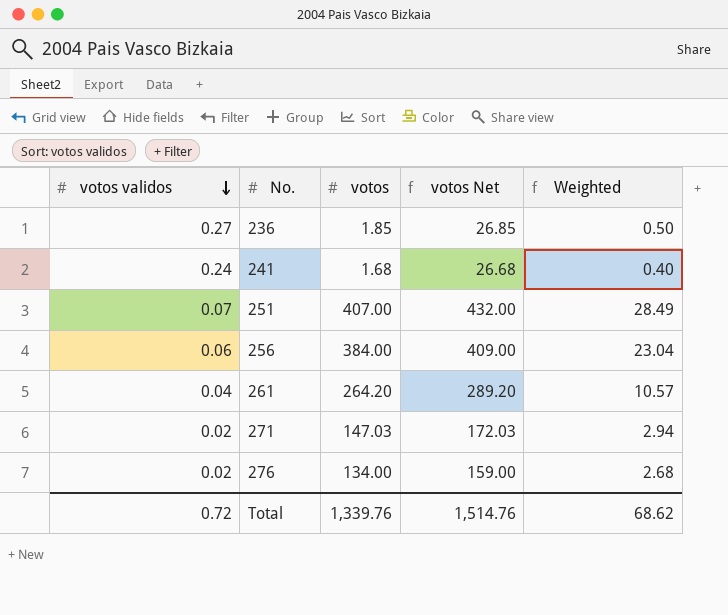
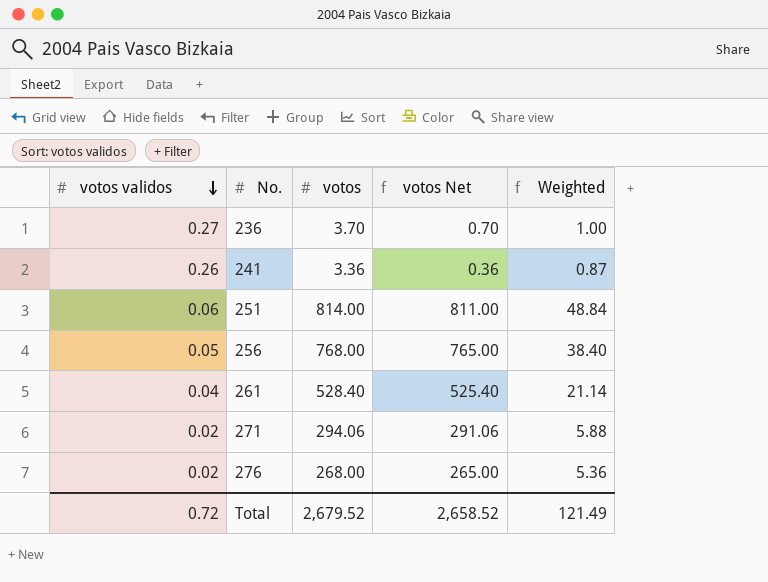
column votos Net | formula: [votos] + 25 -> [votos] - 3
236 | votos: 1.85 -> 3.70
236 | Weighted: 0.50 -> 1.00
241 | votos validos: 0.24 -> 0.26
241 | votos: 1.68 -> 3.36
241 | Weighted: 0.40 -> 0.87
251 | votos validos: 0.07 -> 0.06
251 | votos: 407.00 -> 814.00
251 | Weighted: 28.49 -> 48.84
256 | votos validos: 0.06 -> 0.05
256 | votos: 384.00 -> 768.00
256 | Weighted: 23.04 -> 38.40
261 | votos: 264.20 -> 528.40
261 | Weighted: 10.57 -> 21.14
271 | votos: 147.03 -> 294.06
271 | Weighted: 2.94 -> 5.88
276 | votos: 134.00 -> 268.00
276 | Weighted: 2.68 -> 5.36
Total | votos: 1,339.76 -> 2,679.52
Total | votos Net: 1,514.76 -> 2,658.52
Total | Weighted: 68.62 -> 121.49

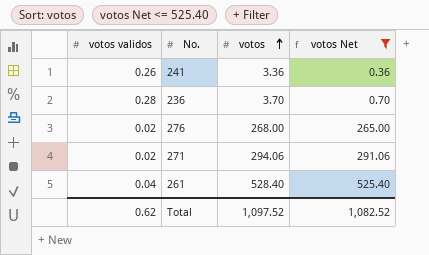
filter: none -> votos Net <= 525.40
row order: votos validos descending -> votos ascending
column Weighted | formula: [votos validos] * [votos] -> none
236 | votos validos: 0.27 -> 0.28
Total | votos validos: 0.72 -> 0.62
Total | votos: 2,679.52 -> 1,097.52
Total | votos Net: 2,658.52 -> 1,082.52

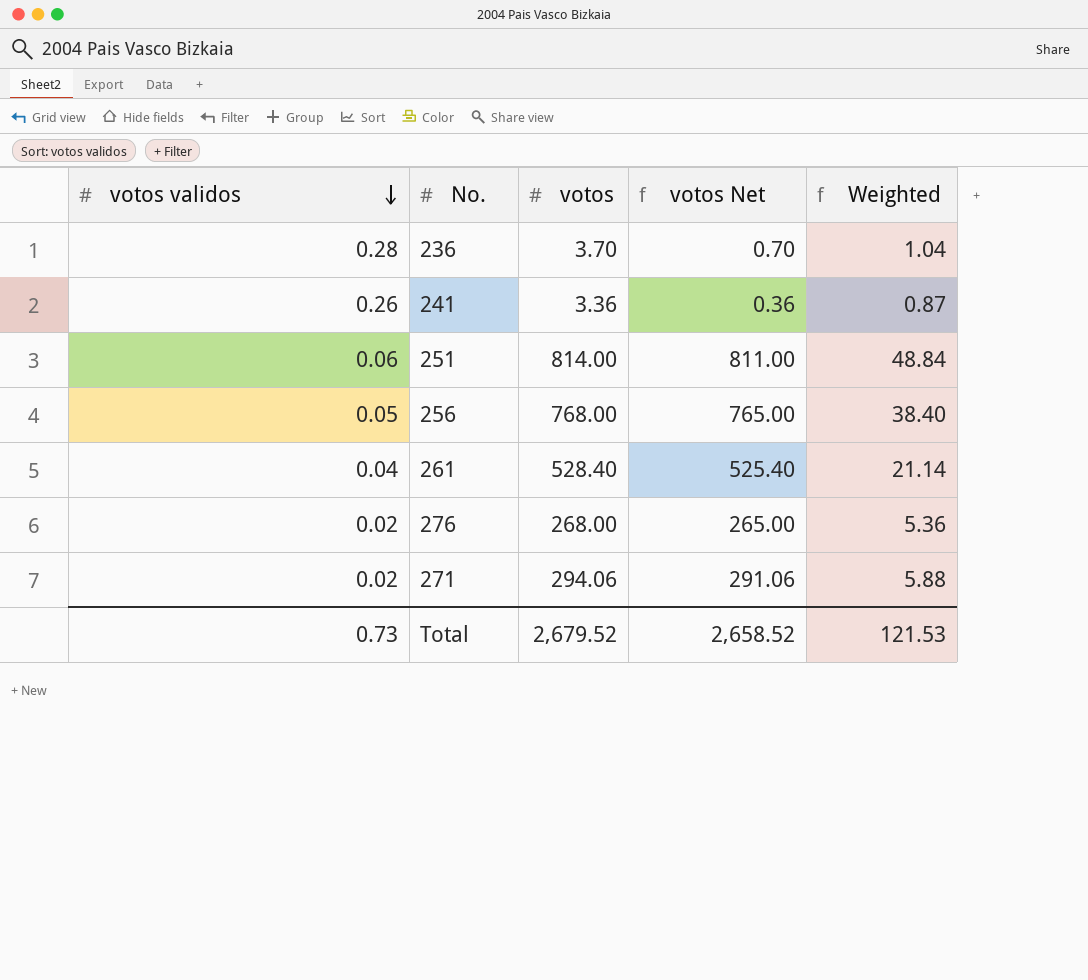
filter: votos Net <= 525.40 -> none
row order: votos ascending -> votos validos descending
column Weighted | formula: none -> [votos validos] * [votos]
Total | votos validos: 0.62 -> 0.73
Total | votos: 1,097.52 -> 2,679.52
Total | votos Net: 1,082.52 -> 2,658.52

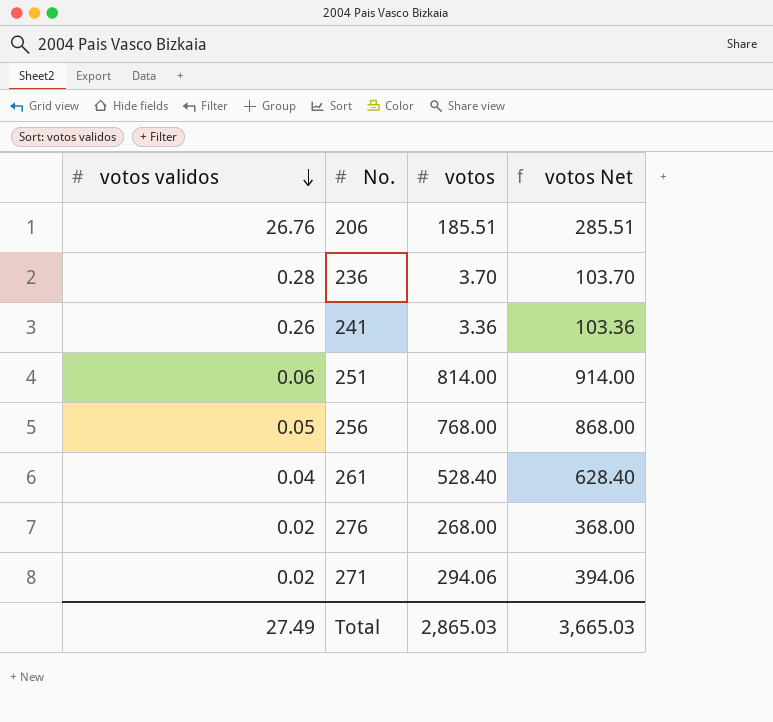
column Weighted | formula: [votos validos] * [votos] -> none
column votos Net | formula: [votos] - 3 -> [votos] + 100
row 206: none -> 26.76 | 185.51 | 285.51
Total | votos validos: 0.73 -> 27.49
Total | votos: 2,679.52 -> 2,865.03
Total | votos Net: 2,658.52 -> 3,665.03

